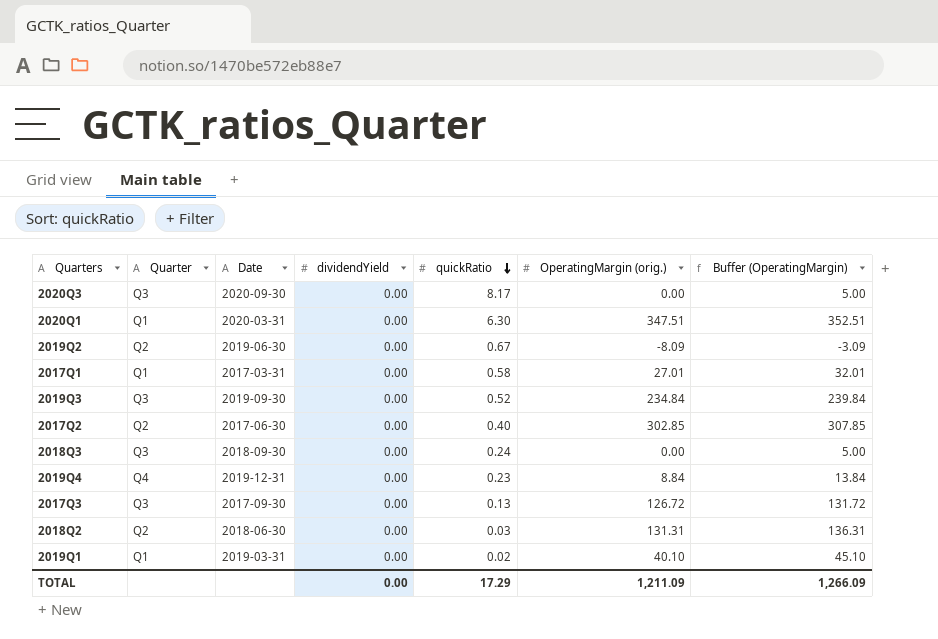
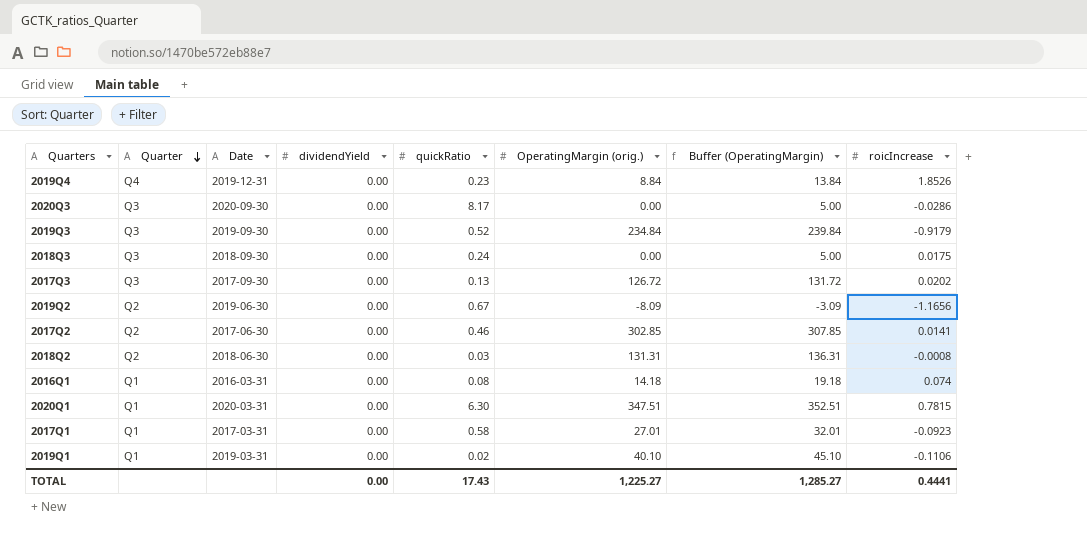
row order: quickRatio descending -> Quarter descending
column roicIncrease | position: none -> 8
2017Q2 | quickRatio: 0.40 -> 0.46
row 2016Q1: none -> Q1 | 2016-03-31 | 0.00 | 0.08 | 14.18 | 19.18 | 0.074
TOTAL | quickRatio: 17.29 -> 17.43
TOTAL | OperatingMargin (orig.): 1,211.09 -> 1,225.27
TOTAL | Buffer (OperatingMargin): 1,266.09 -> 1,285.27

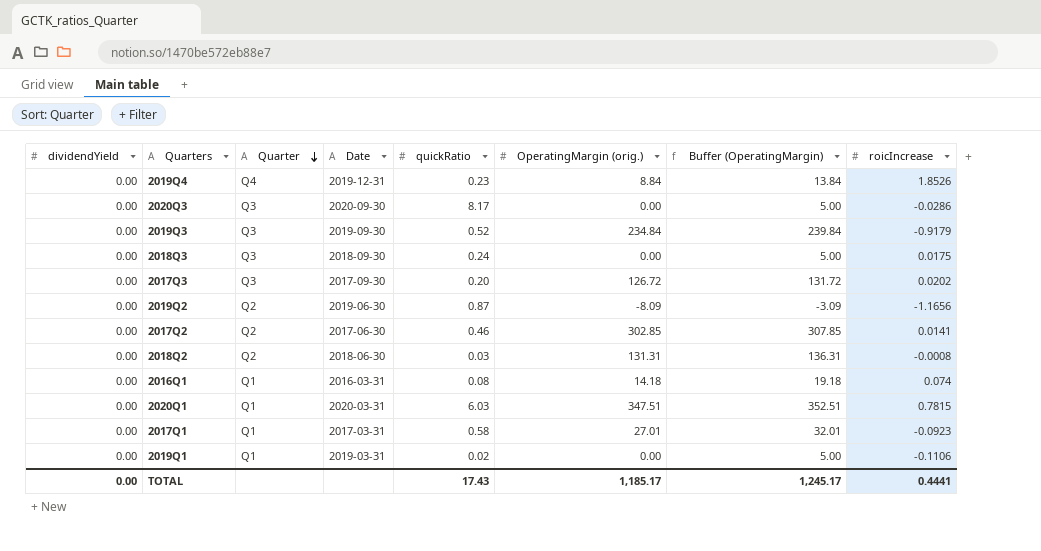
column dividendYield | position: 4 -> 1
2017Q3 | quickRatio: 0.13 -> 0.20
2019Q2 | quickRatio: 0.67 -> 0.87
2020Q1 | quickRatio: 6.30 -> 6.03
2019Q1 | OperatingMargin (orig.): 40.10 -> 0.00
2019Q1 | Buffer (OperatingMargin): 45.10 -> 5.00
TOTAL | OperatingMargin (orig.): 1,225.27 -> 1,185.17
TOTAL | Buffer (OperatingMargin): 1,285.27 -> 1,245.17

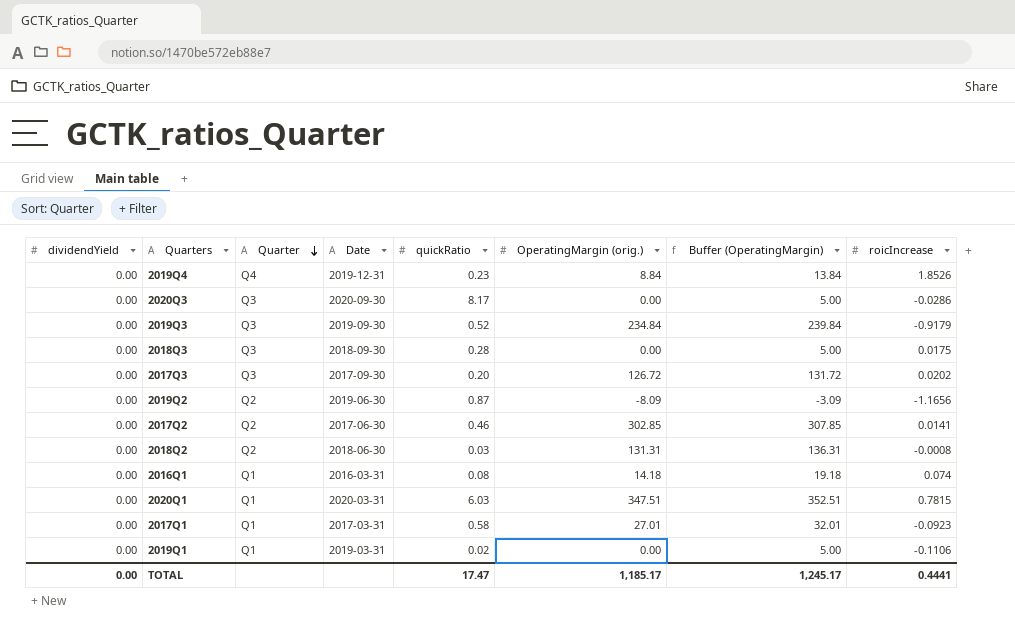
2018Q3 | quickRatio: 0.24 -> 0.28
TOTAL | quickRatio: 17.43 -> 17.47

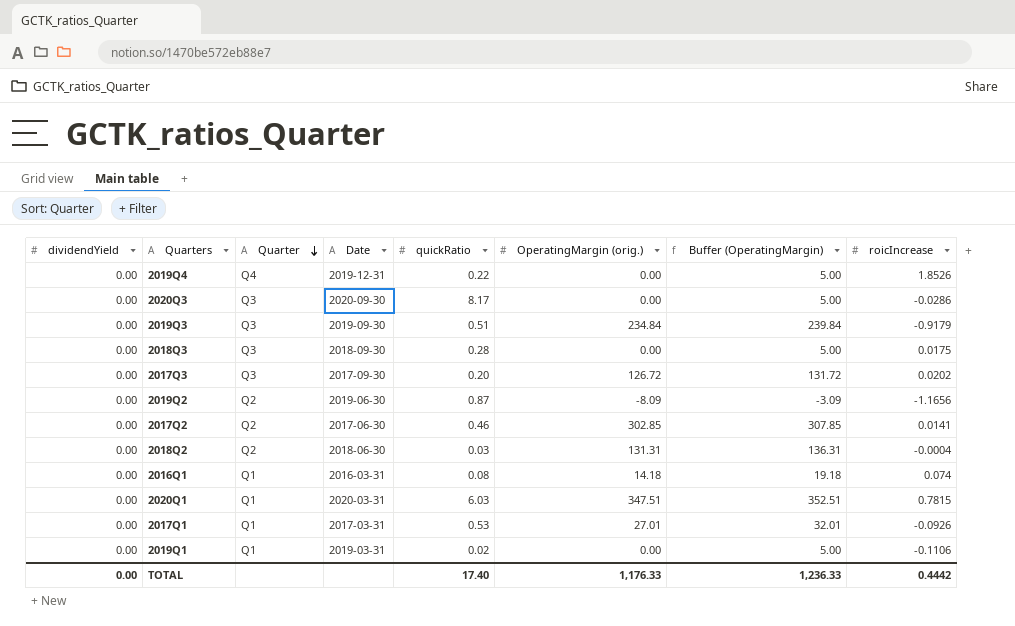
2019Q4 | quickRatio: 0.23 -> 0.22
2019Q4 | OperatingMargin (orig.): 8.84 -> 0.00
2019Q4 | Buffer (OperatingMargin): 13.84 -> 5.00
2019Q3 | quickRatio: 0.52 -> 0.51
2018Q2 | roicIncrease: -0.0008 -> -0.0004
2017Q1 | quickRatio: 0.58 -> 0.53
2017Q1 | roicIncrease: -0.0923 -> -0.0926
TOTAL | quickRatio: 17.47 -> 17.40
TOTAL | OperatingMargin (orig.): 1,185.17 -> 1,176.33
TOTAL | Buffer (OperatingMargin): 1,245.17 -> 1,236.33
TOTAL | roicIncrease: 0.4441 -> 0.4442

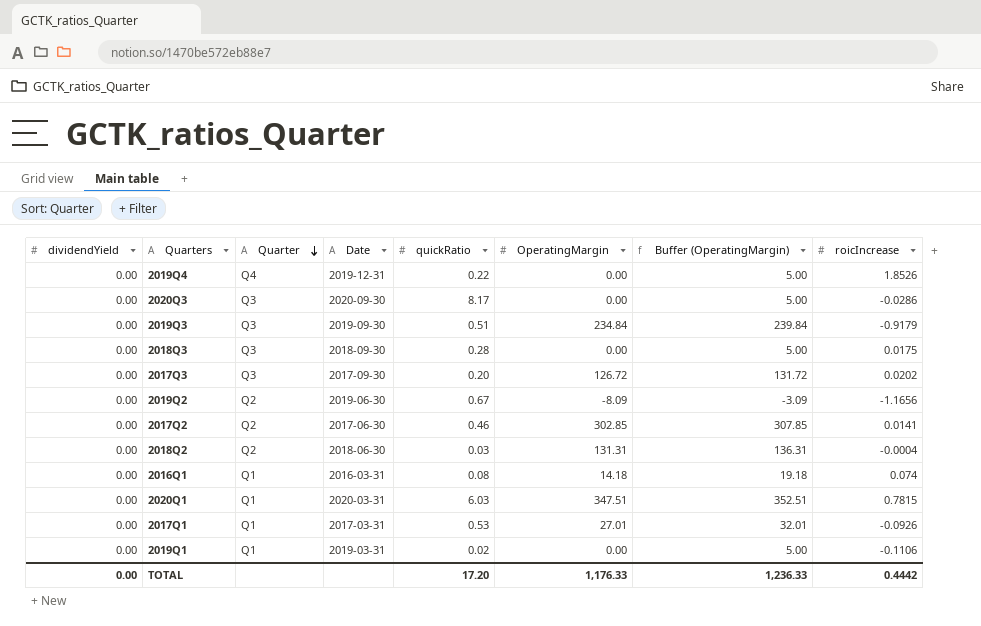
column name: OperatingMargin (orig.) -> OperatingMargin
2019Q2 | quickRatio: 0.87 -> 0.67
TOTAL | quickRatio: 17.40 -> 17.20

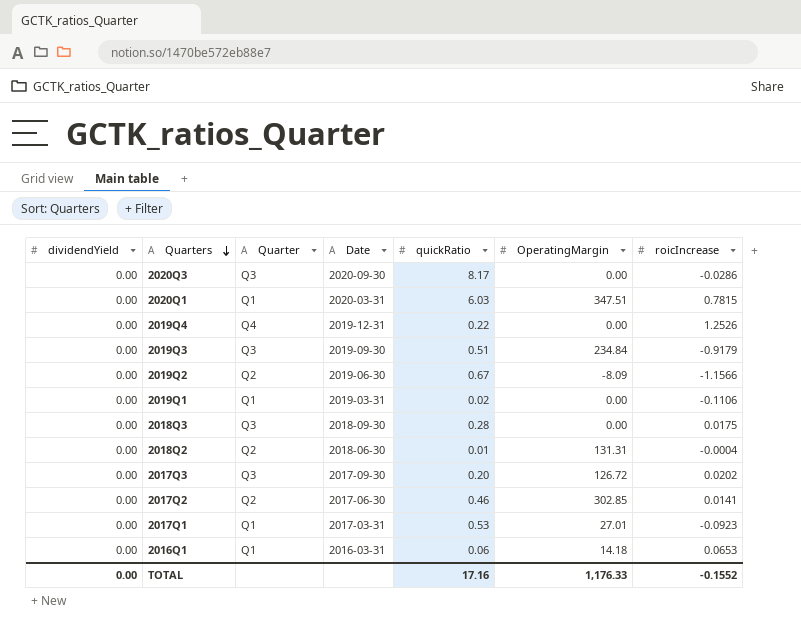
row order: Quarter descending -> Quarters descending
column Buffer (OperatingMargin) | formula: [OperatingMargin] + 5 -> none
2019Q4 | roicIncrease: 1.8526 -> 1.2526
2019Q2 | roicIncrease: -1.1656 -> -1.1566
2018Q2 | quickRatio: 0.03 -> 0.01
2017Q1 | roicIncrease: -0.0926 -> -0.0923
2016Q1 | quickRatio: 0.08 -> 0.06
2016Q1 | roicIncrease: 0.074 -> 0.0653
TOTAL | quickRatio: 17.20 -> 17.16
TOTAL | roicIncrease: 0.4442 -> -0.1552

